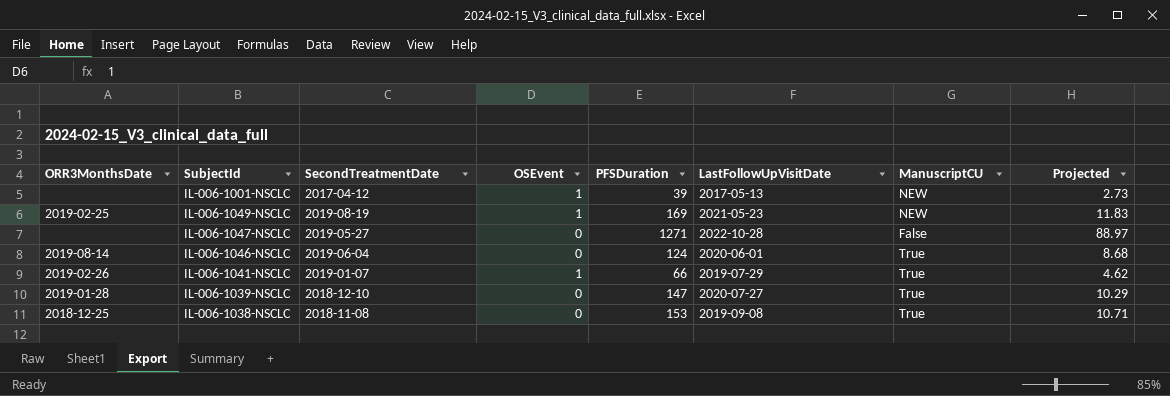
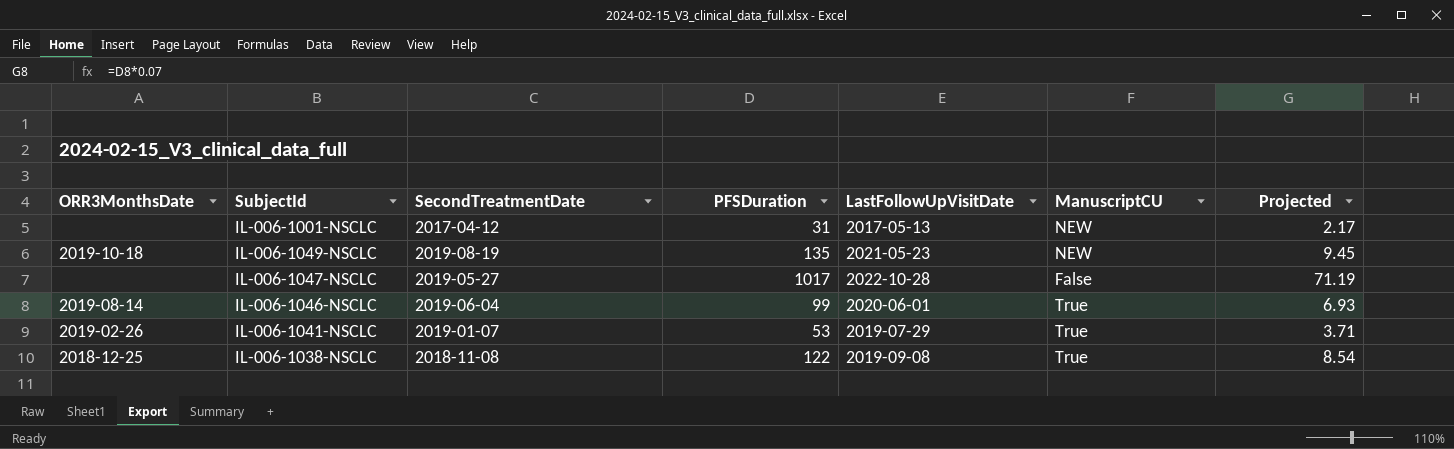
column OSEvent | position: 4 -> none
row IL-006-1039-NSCLC: 2019-01-28 | 2018-12-10 | 0 | 147 | 2020-07-27 | True | 10.29 -> none
IL-006-1001-NSCLC | PFSDuration: 39 -> 31
IL-006-1001-NSCLC | Projected: 2.73 -> 2.17
IL-006-1049-NSCLC | ORR3MonthsDate: 2019-02-25 -> 2019-10-18
IL-006-1049-NSCLC | PFSDuration: 169 -> 135
IL-006-1049-NSCLC | Projected: 11.83 -> 9.45
IL-006-1047-NSCLC | PFSDuration: 1271 -> 1017
IL-006-1047-NSCLC | Projected: 88.97 -> 71.19
IL-006-1046-NSCLC | PFSDuration: 124 -> 99
IL-006-1046-NSCLC | Projected: 8.68 -> 6.93
IL-006-1041-NSCLC | PFSDuration: 66 -> 53
IL-006-1041-NSCLC | Projected: 4.62 -> 3.71
IL-006-1038-NSCLC | PFSDuration: 153 -> 122
IL-006-1038-NSCLC | Projected: 10.71 -> 8.54

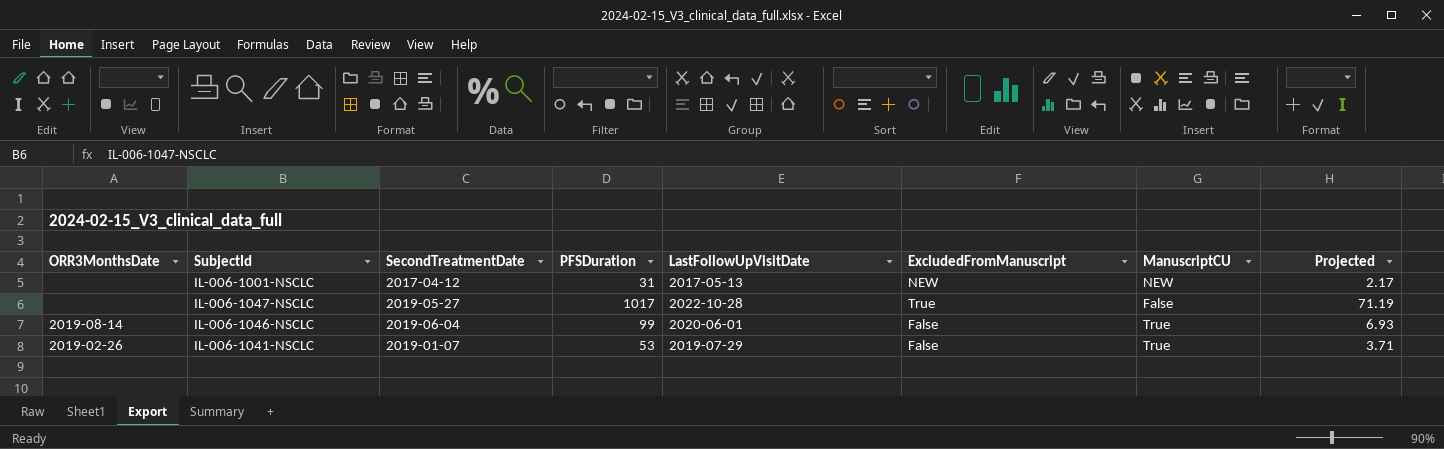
column ExcludedFromManuscript | position: none -> 6
row IL-006-1049-NSCLC: 2019-10-18 | 2019-08-19 | 135 | 2021-05-23 | NEW | 9.45 -> none
row IL-006-1038-NSCLC: 2018-12-25 | 2018-11-08 | 122 | 2019-09-08 | True | 8.54 -> none

